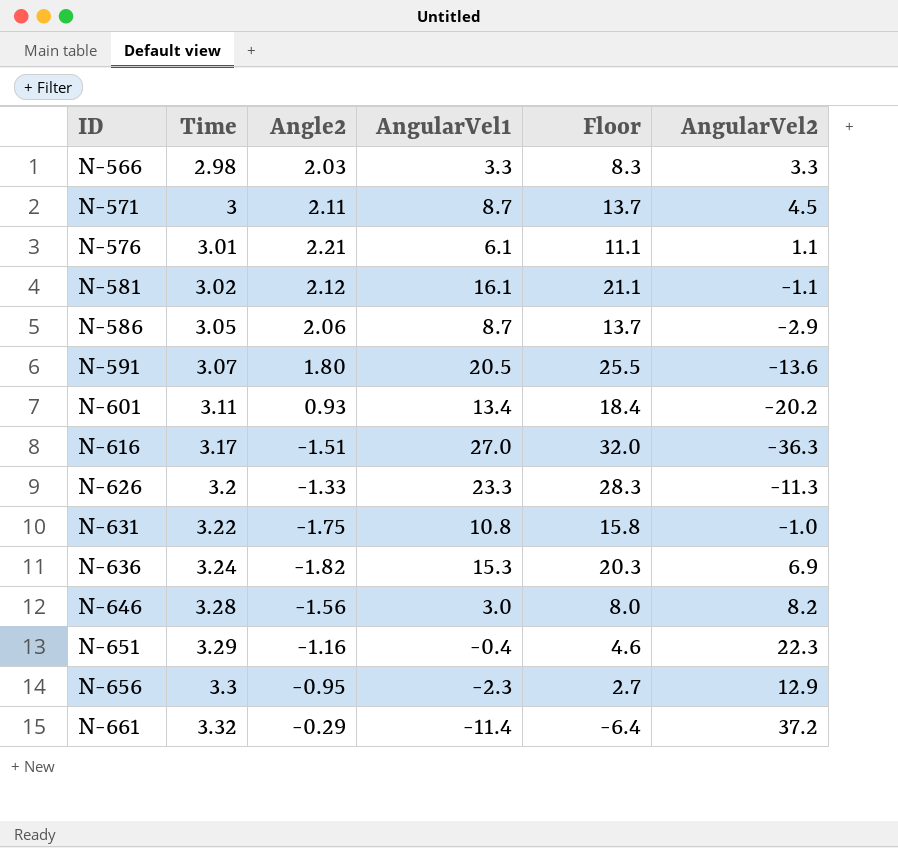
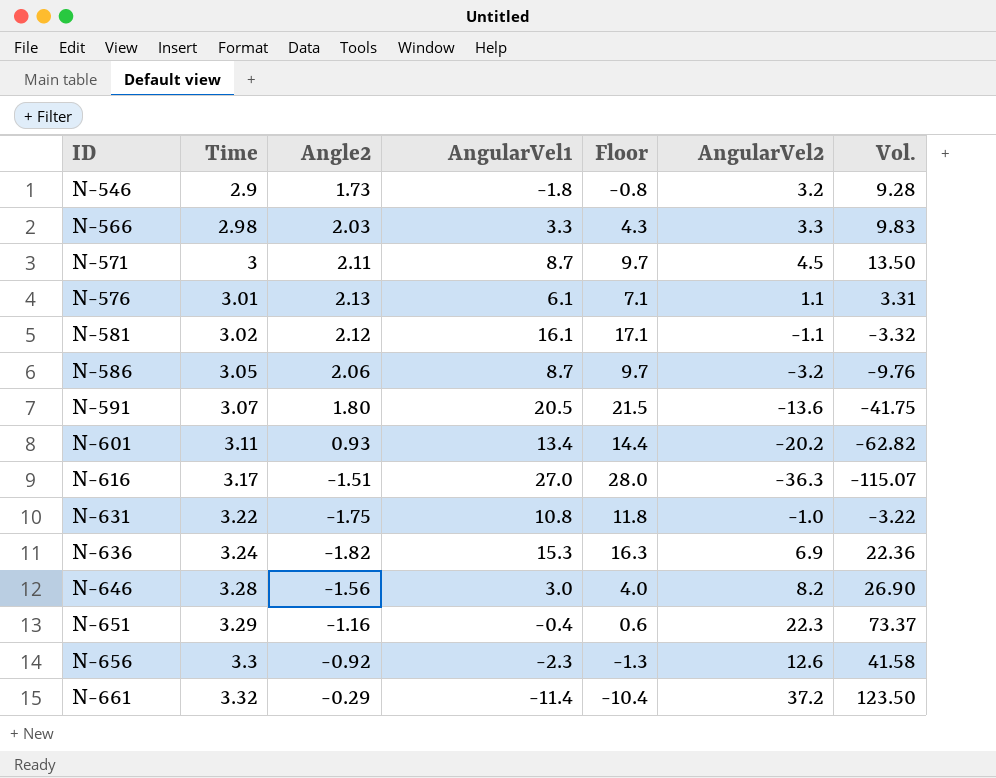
column Floor | formula: [AngularVel1] + 5 -> [AngularVel1] + 1
column Vol. | formula: none -> [Time] * [AngularVel2]
row N-626: 3.2 | -1.33 | 23.3 | 28.3 | -11.3 -> none
row N-546: none -> 2.9 | 1.73 | -1.8 | -0.8 | 3.2 | 9.28
N-576 | Angle2: 2.21 -> 2.13
N-586 | AngularVel2: -2.9 -> -3.2
N-656 | Angle2: -0.95 -> -0.92
N-656 | AngularVel2: 12.9 -> 12.6

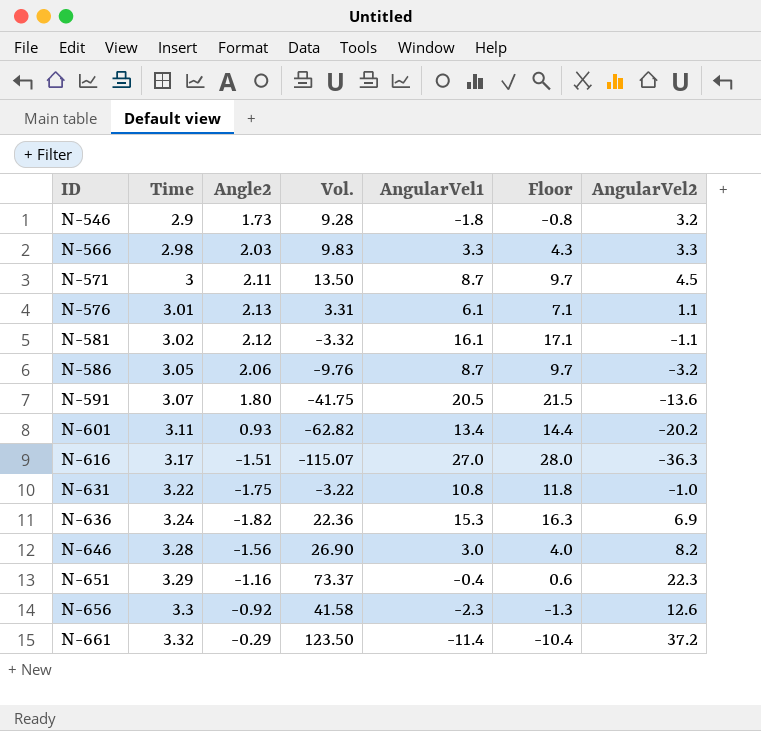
column Vol. | position: 7 -> 4

